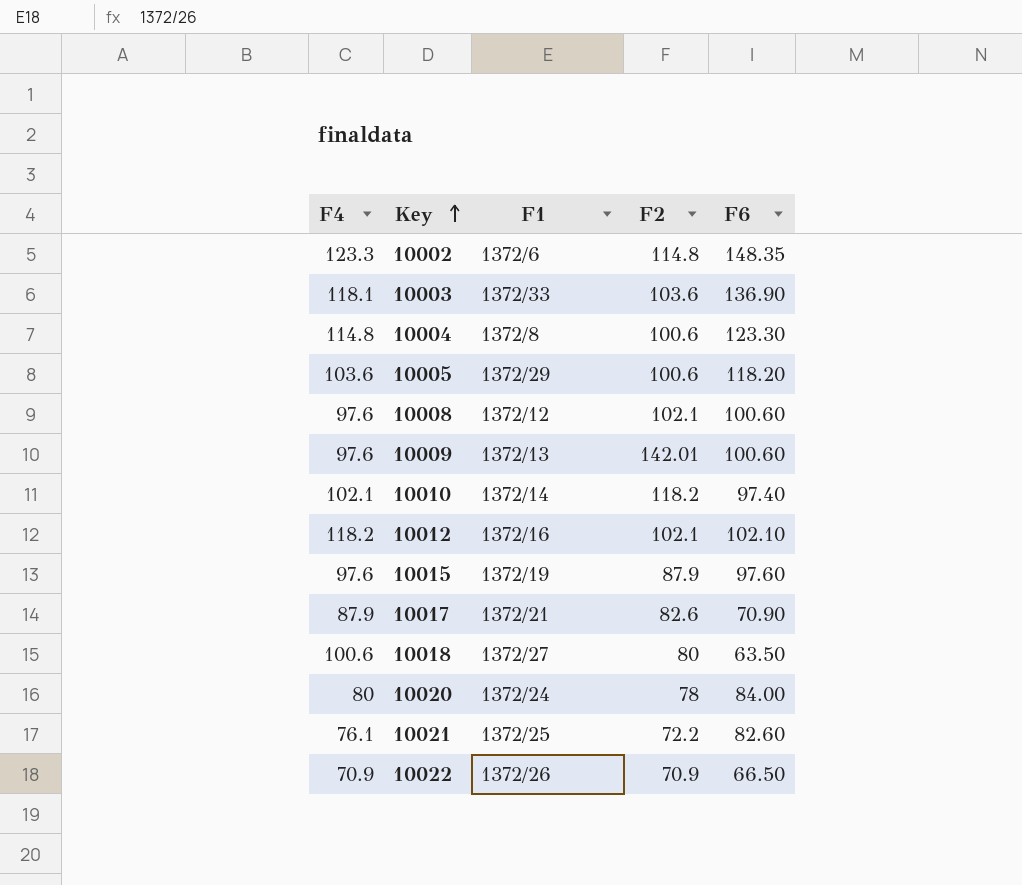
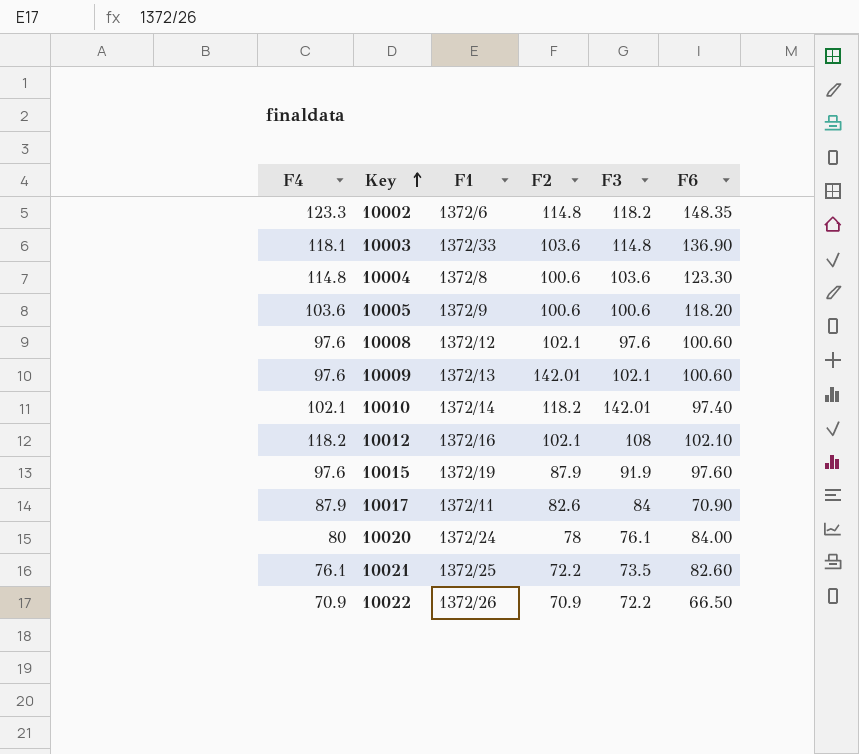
column F3 | position: none -> 5
row 10018: 100.6 | 1372/27 | 80 | 63.50 -> none
10005 | F1: 1372/29 -> 1372/9
10017 | F1: 1372/21 -> 1372/11

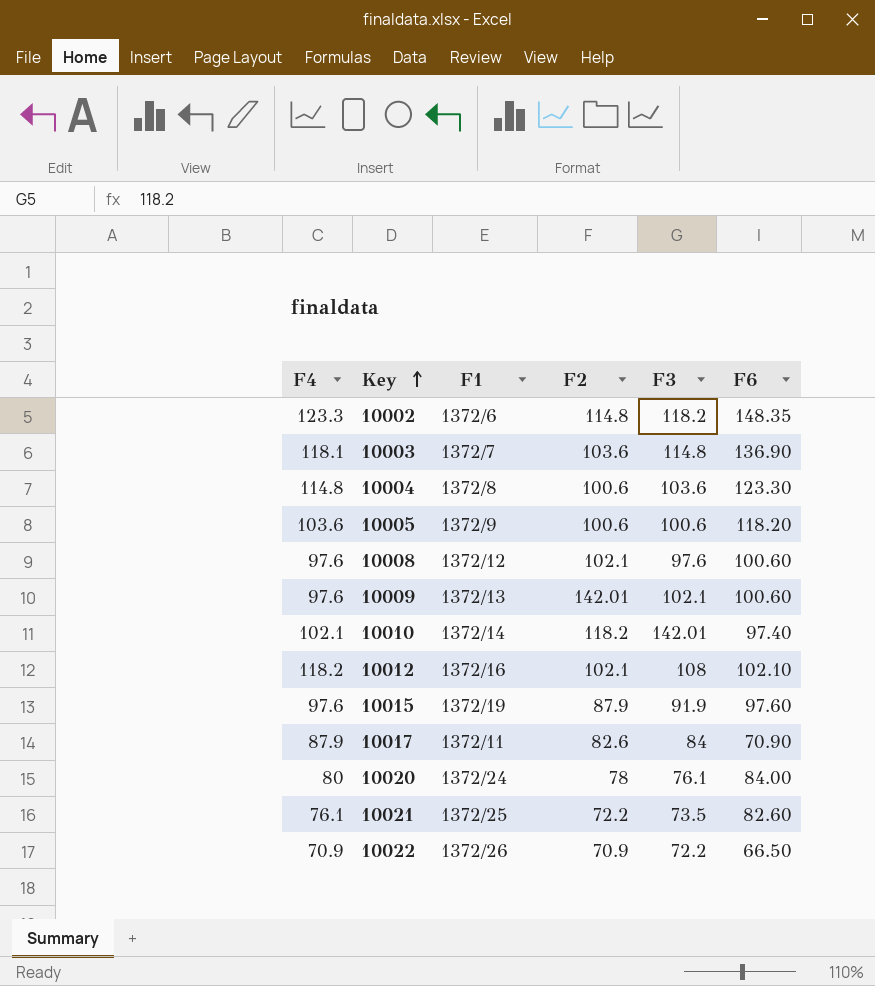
10003 | F1: 1372/33 -> 1372/7

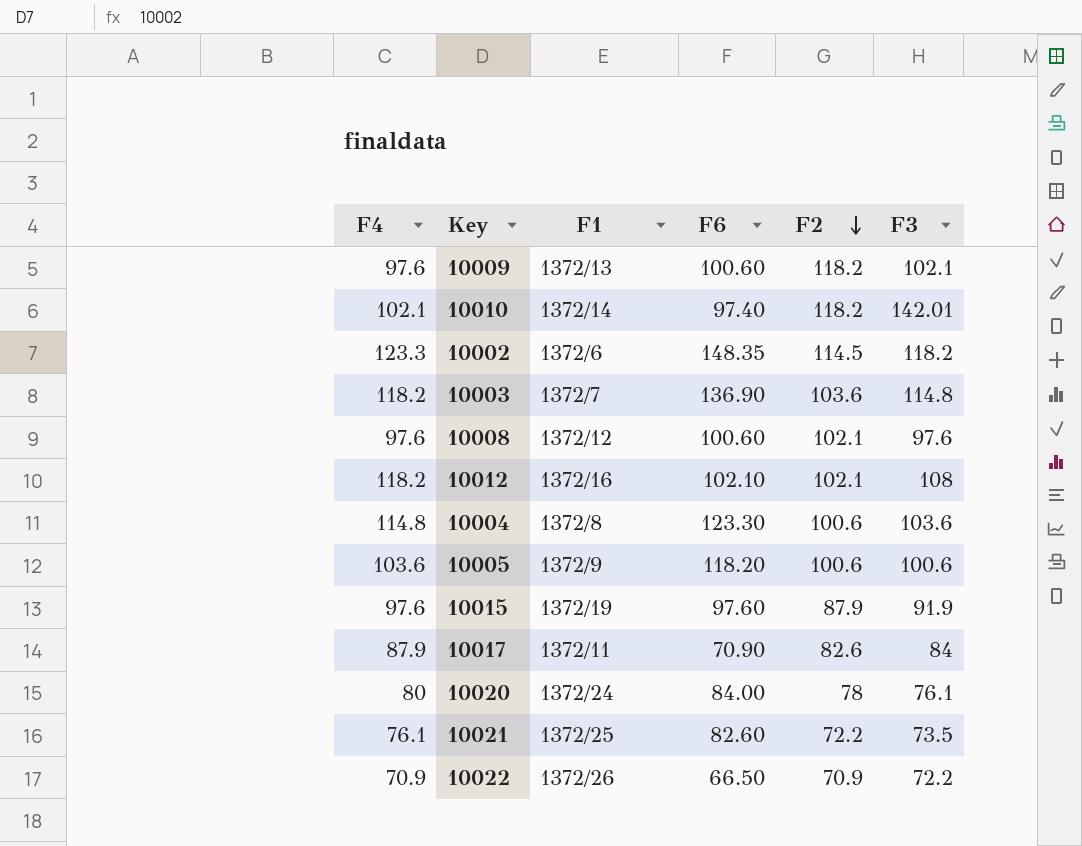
row order: Key ascending -> F2 descending
column F6 | position: 6 -> 4
10009 | F2: 142.01 -> 118.2
10002 | F2: 114.8 -> 114.5
10003 | F4: 118.1 -> 118.2

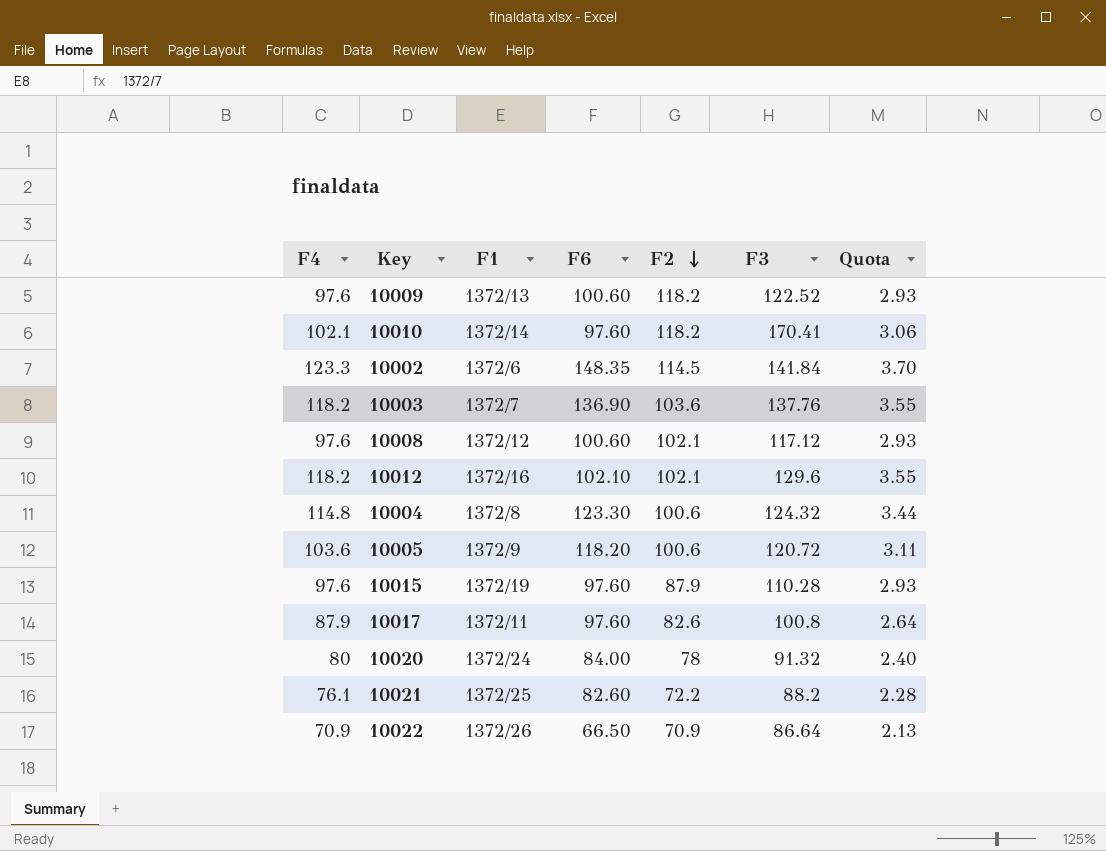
column Quota | formula: none -> [F4] * 0.03
10009 | F3: 102.1 -> 122.52
10010 | F6: 97.40 -> 97.60
10010 | F3: 142.01 -> 170.41
10002 | F3: 118.2 -> 141.84
10003 | F3: 114.8 -> 137.76
10008 | F3: 97.6 -> 117.12
10012 | F3: 108 -> 129.6
10004 | F3: 103.6 -> 124.32
10005 | F3: 100.6 -> 120.72
10015 | F3: 91.9 -> 110.28
10017 | F6: 70.90 -> 97.60
10017 | F3: 84 -> 100.8
10020 | F3: 76.1 -> 91.32
10021 | F3: 73.5 -> 88.2
10022 | F3: 72.2 -> 86.64

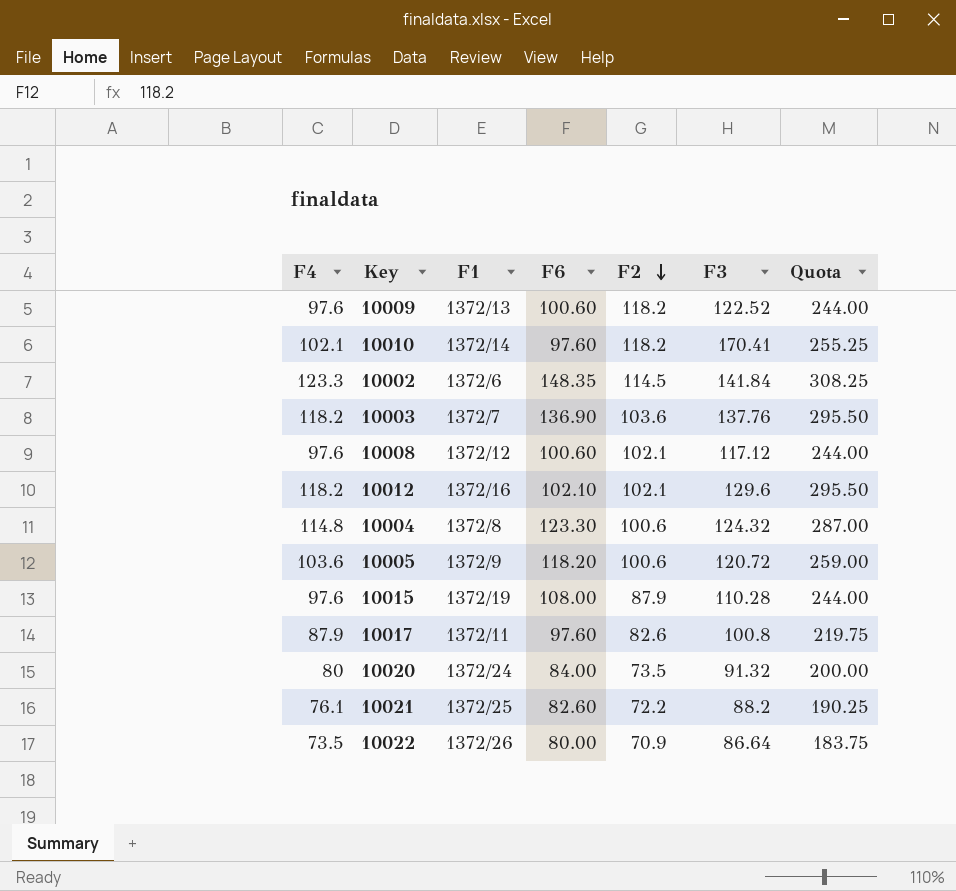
column Quota | formula: [F4] * 0.03 -> [F4] * 2.5
10015 | F6: 97.60 -> 108.00
10020 | F2: 78 -> 73.5
10022 | F4: 70.9 -> 73.5
10022 | F6: 66.50 -> 80.00

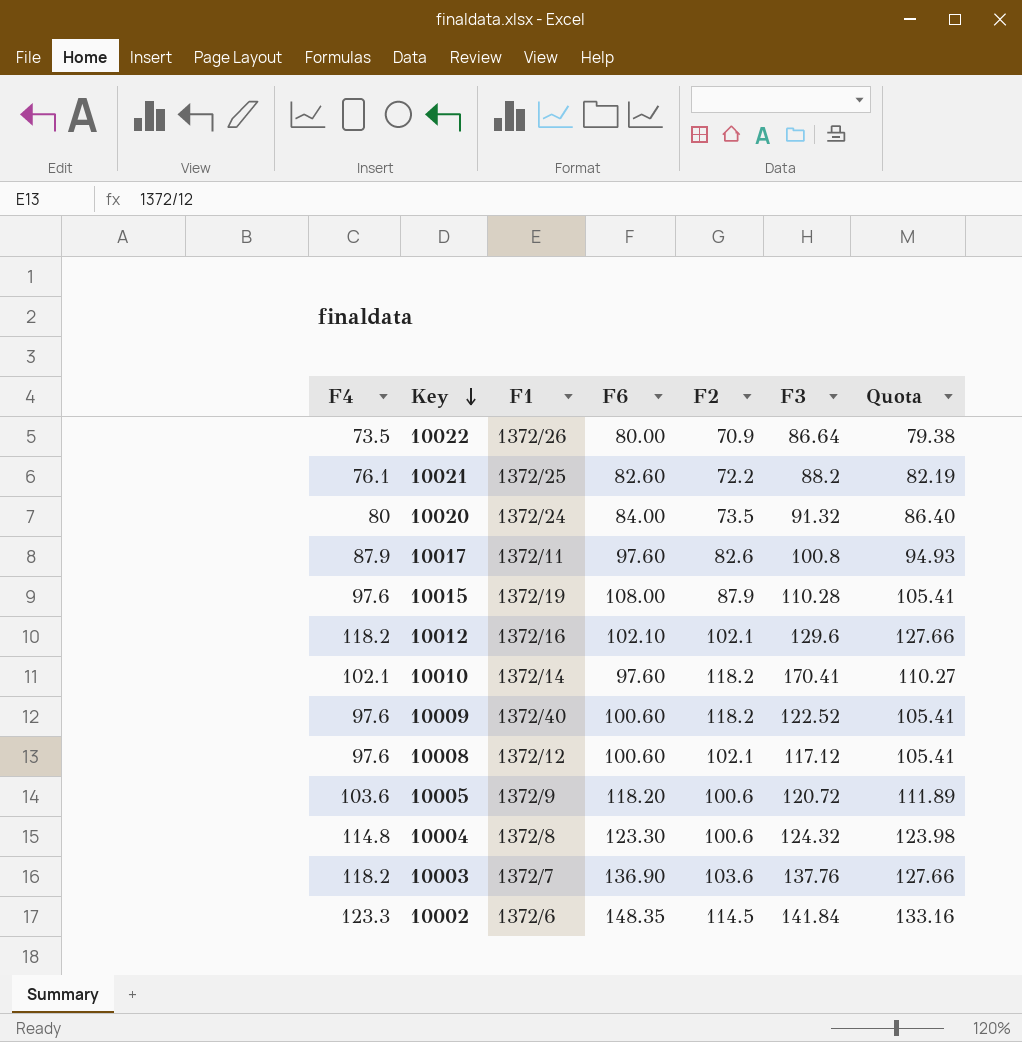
row order: F2 descending -> Key descending
column Quota | formula: [F4] * 2.5 -> [F4] * 1.08
10009 | F1: 1372/13 -> 1372/40

